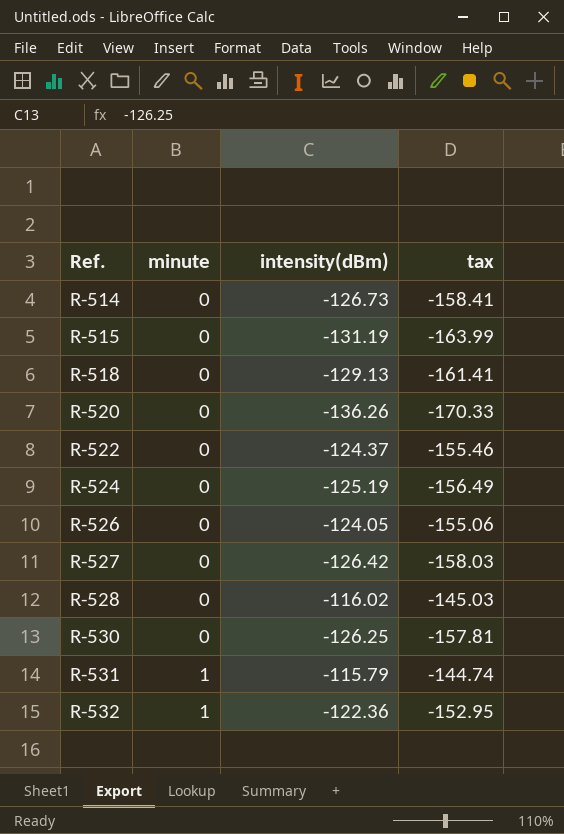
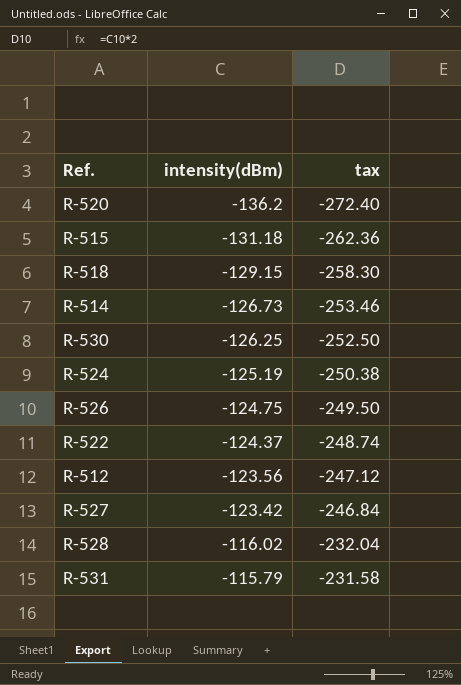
row order: Ref. ascending -> intensity(dBm) ascending
column minute | position: 2 -> none
column tax | formula: [intensity(dBm)] * 1.25 -> [intensity(dBm)] * 2
row R-532: 1 | -122.36 | -152.95 -> none
R-520 | intensity(dBm): -136.26 -> -136.2
R-515 | intensity(dBm): -131.19 -> -131.18
R-518 | intensity(dBm): -129.13 -> -129.15
R-526 | intensity(dBm): -124.05 -> -124.75
row R-512: none -> -123.56 | -247.12
R-527 | intensity(dBm): -126.42 -> -123.42

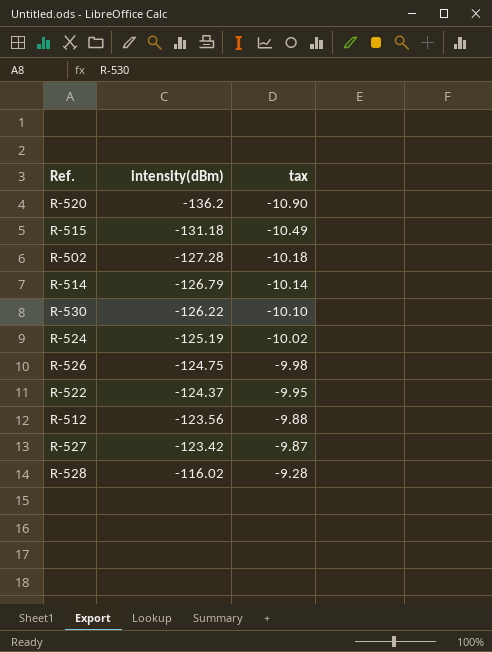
column tax | formula: [intensity(dBm)] * 2 -> [intensity(dBm)] * 0.08
row R-518: -129.15 | -258.30 -> none
row R-531: -115.79 | -231.58 -> none
row R-502: none -> -127.28 | -10.18
R-514 | intensity(dBm): -126.73 -> -126.79
R-530 | intensity(dBm): -126.25 -> -126.22

